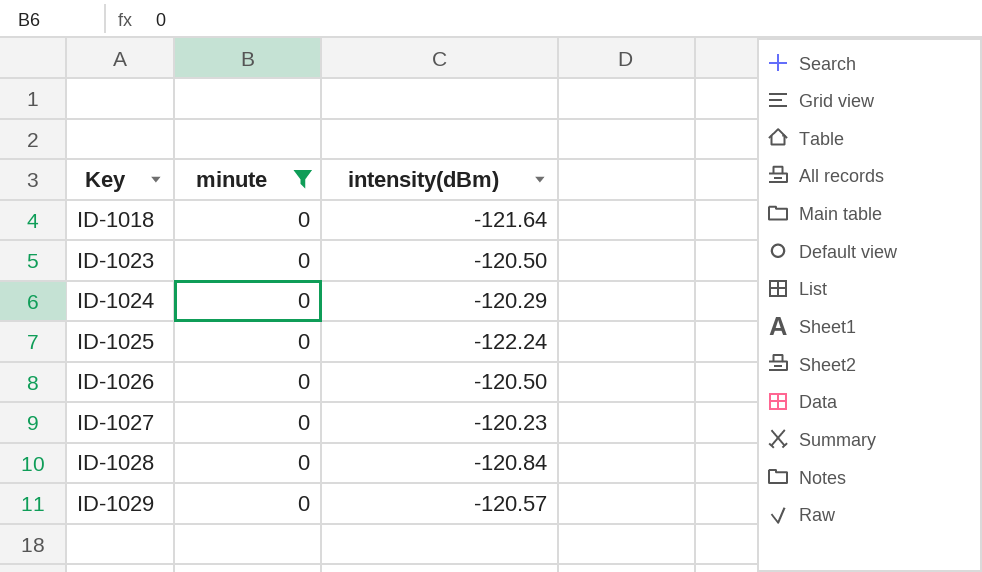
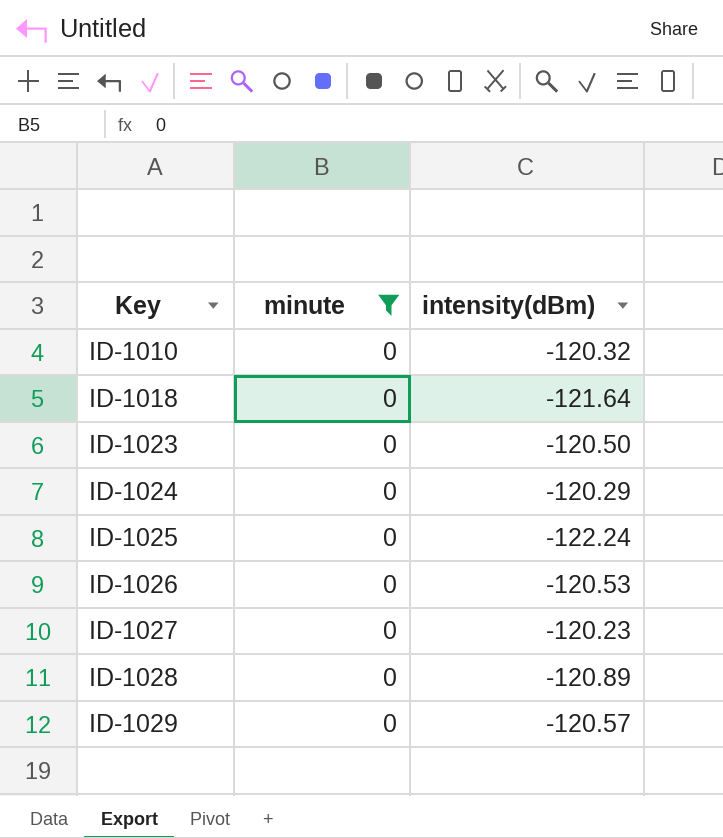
row ID-1010: none -> 0 | -120.32
ID-1026 | intensity(dBm): -120.50 -> -120.53
ID-1028 | intensity(dBm): -120.84 -> -120.89

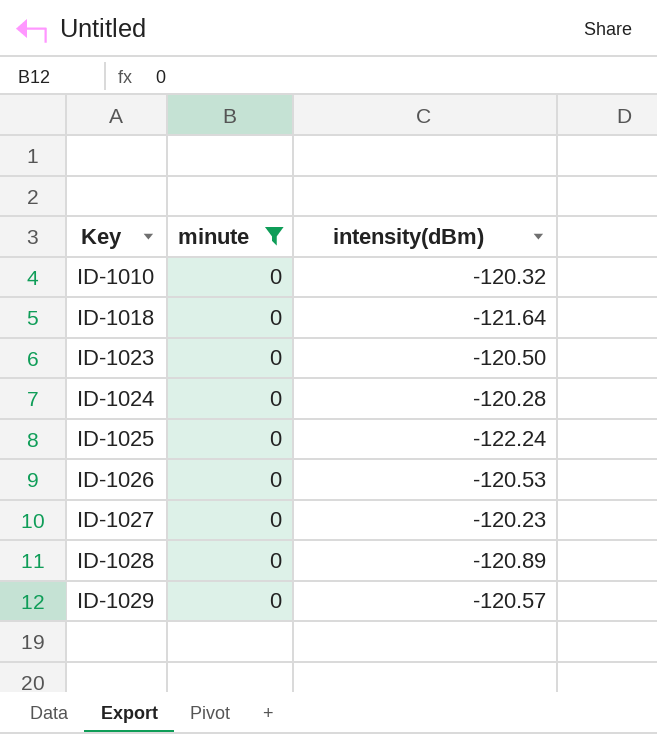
ID-1024 | intensity(dBm): -120.29 -> -120.28

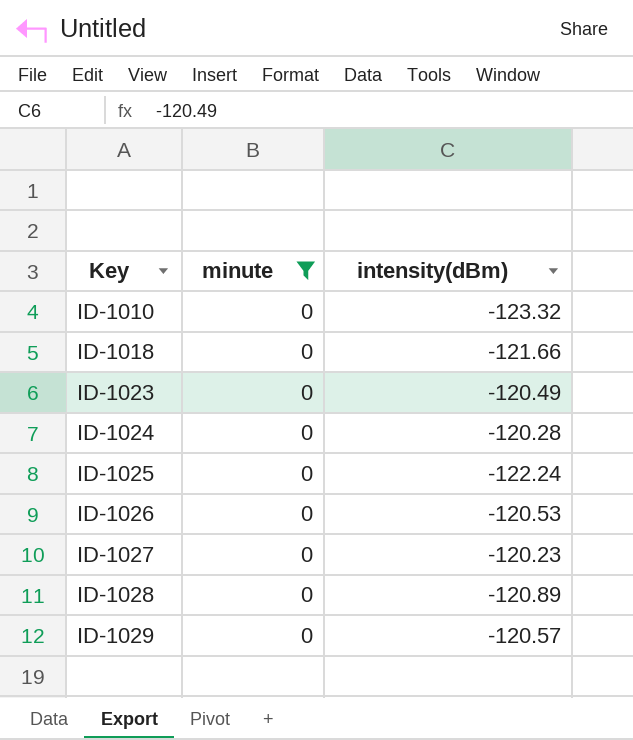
ID-1010 | intensity(dBm): -120.32 -> -123.32
ID-1018 | intensity(dBm): -121.64 -> -121.66
ID-1023 | intensity(dBm): -120.50 -> -120.49

